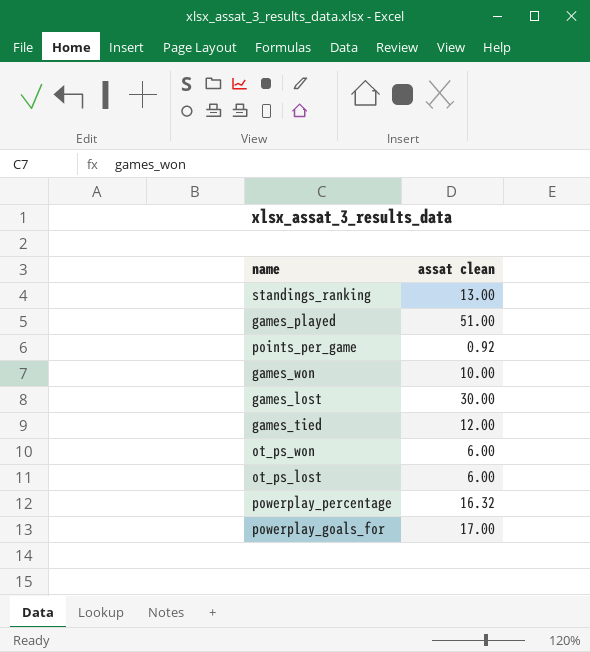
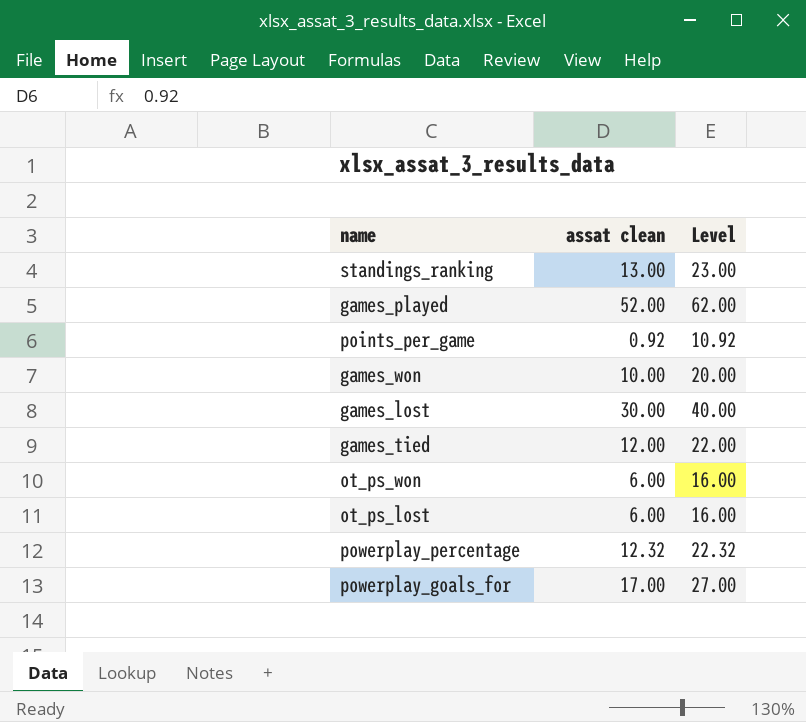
column Level | formula: none -> [assat clean] + 10
games_played | assat clean: 51.00 -> 52.00
powerplay_percentage | assat clean: 16.32 -> 12.32

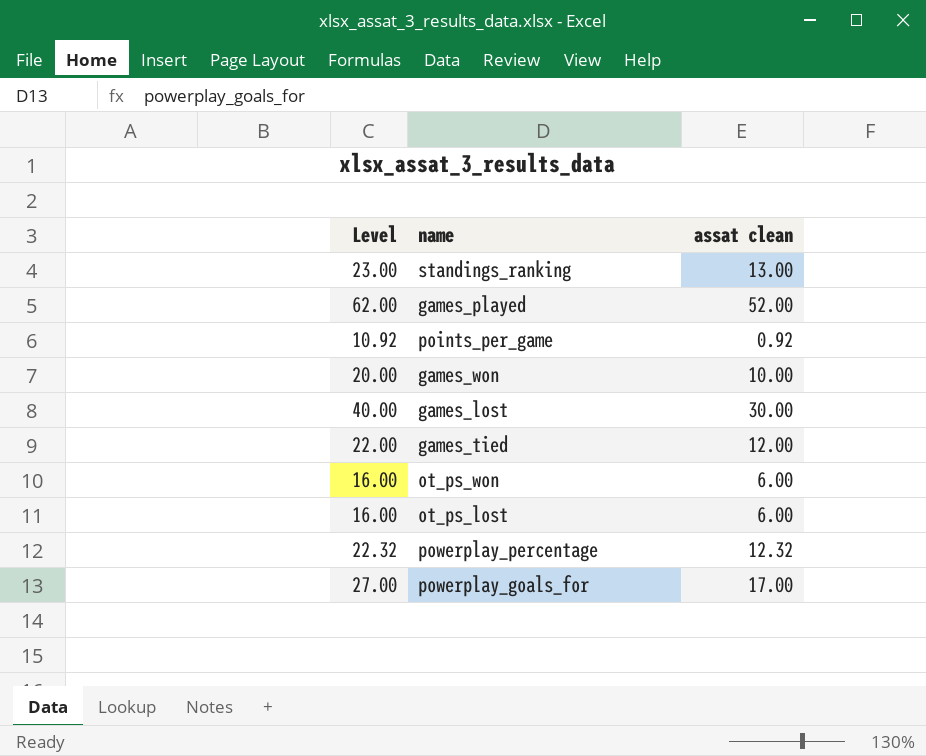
column Level | position: 3 -> 1

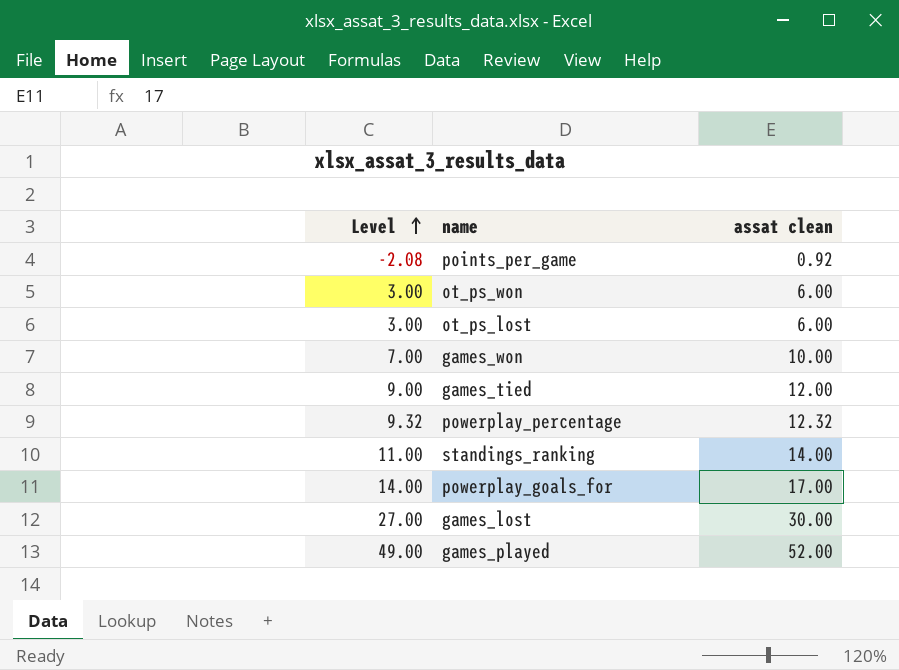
row order: none -> Level ascending
column Level | formula: [assat clean] + 10 -> [assat clean] - 3
standings_ranking | assat clean: 13.00 -> 14.00

